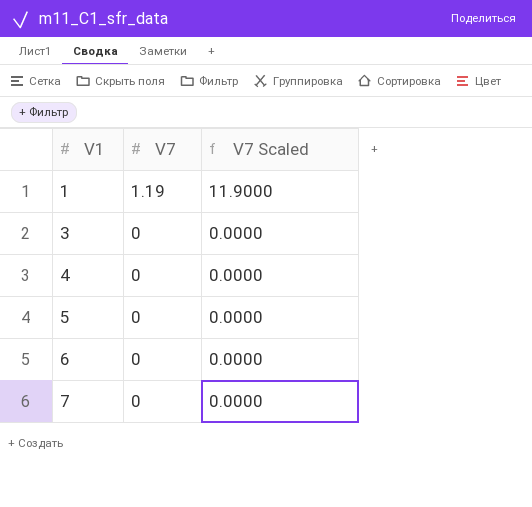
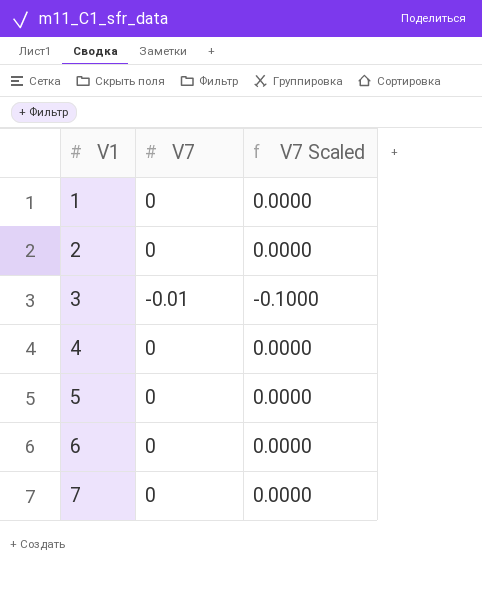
1 | V7: 1.19 -> 0
1 | V7 Scaled: 11.9000 -> 0.0000
row 2: none -> 0 | 0.0000
3 | V7: 0 -> -0.01
3 | V7 Scaled: 0.0000 -> -0.1000

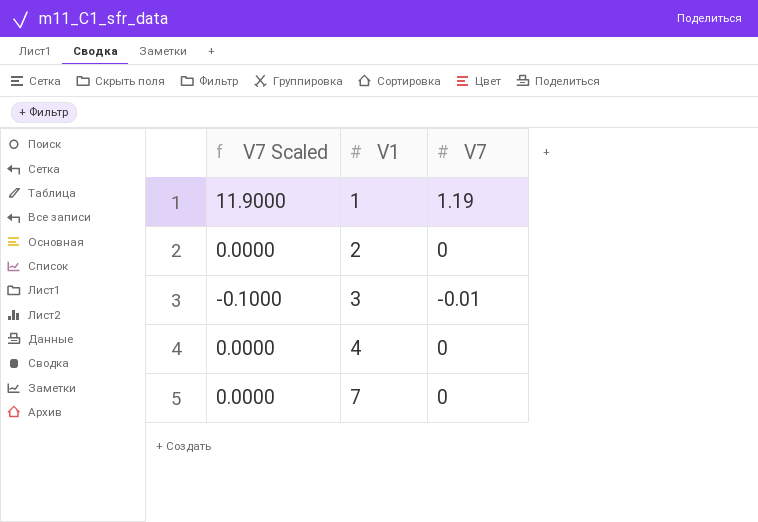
column V7 Scaled | position: 3 -> 1
row 5: 0 | 0.0000 -> none
row 6: 0 | 0.0000 -> none
1 | V7 Scaled: 0.0000 -> 11.9000
1 | V7: 0 -> 1.19

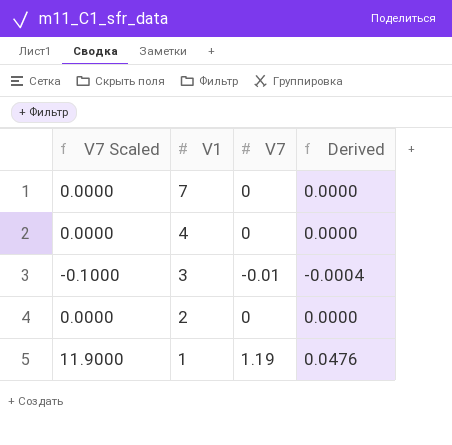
row order: V1 ascending -> V1 descending
column Derived | formula: none -> [V7] * 0.04

